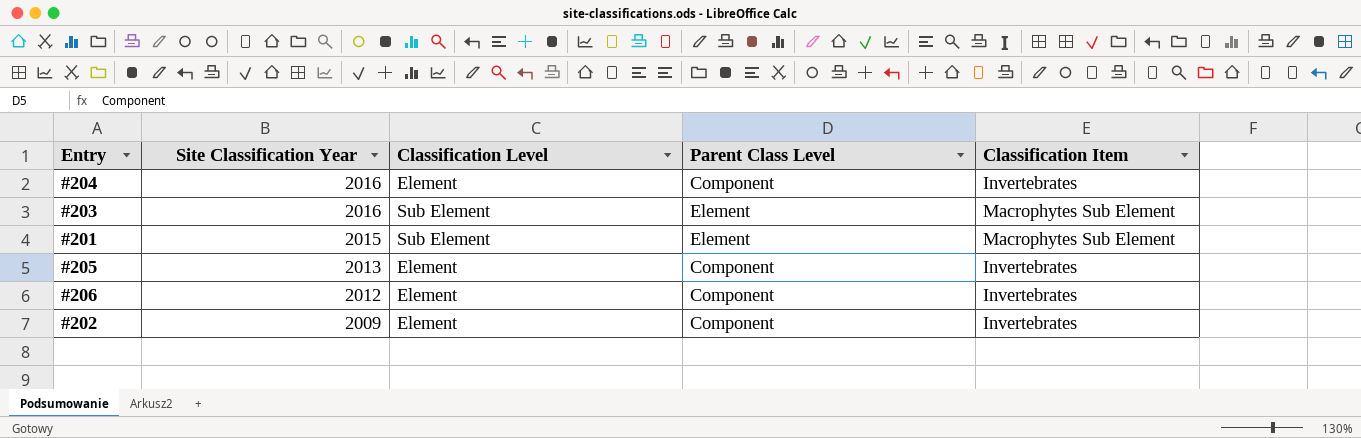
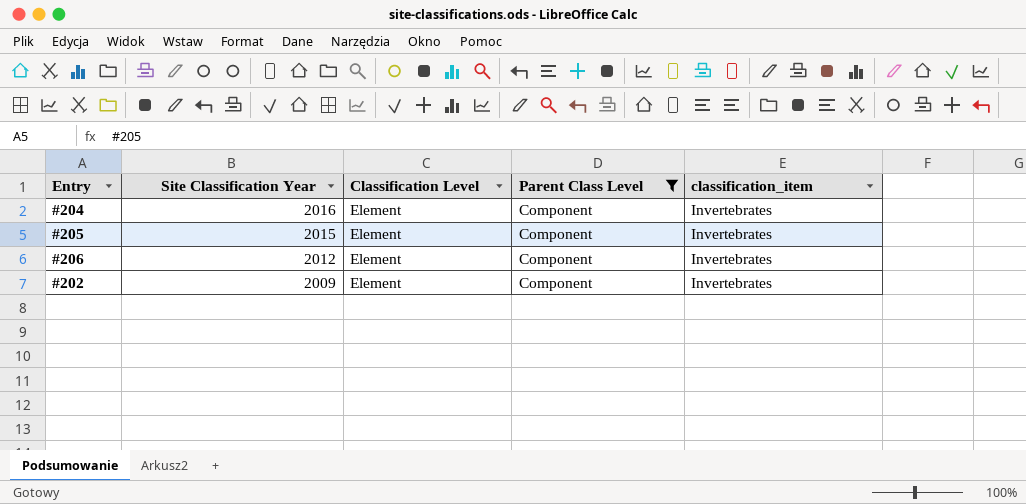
filter: none -> Parent Class Level = Component
column name: Classification Item -> classification_item
#205 | Site Classification Year: 2013 -> 2015

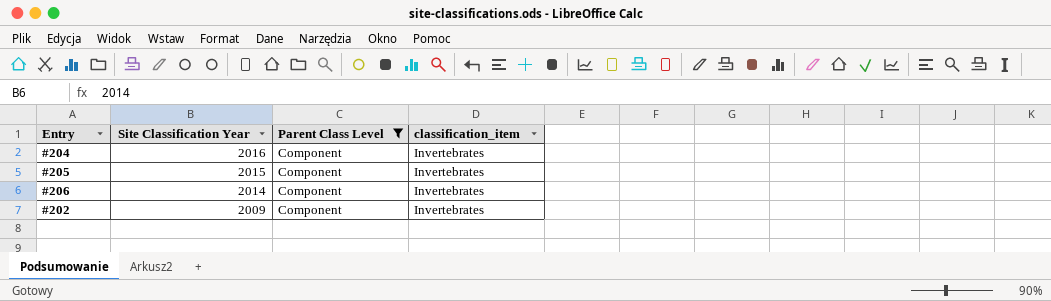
column Classification Level | position: 3 -> none
#206 | Site Classification Year: 2012 -> 2014

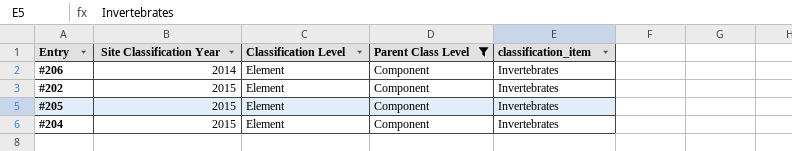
row order: Site Classification Year descending -> Site Classification Year ascending
column Classification Level | position: none -> 3
#202 | Site Classification Year: 2009 -> 2015
#204 | Site Classification Year: 2016 -> 2015

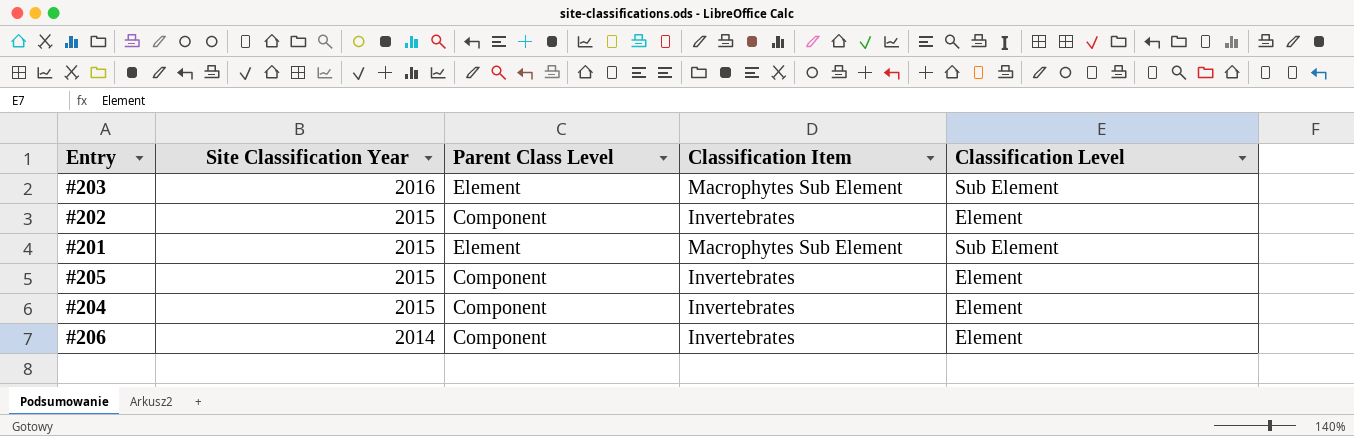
filter: Parent Class Level = Component -> none
row order: Site Classification Year ascending -> Site Classification Year descending
column name: classification_item -> Classification Item
column Classification Level | position: 3 -> 5

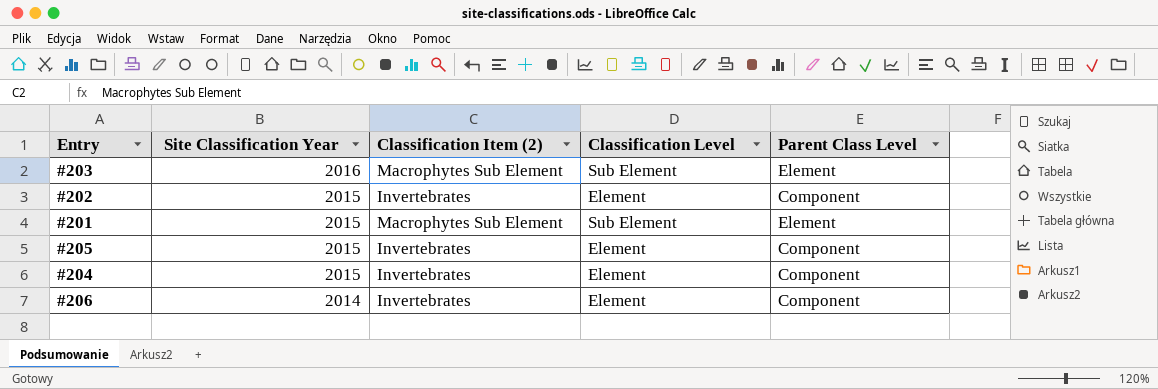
column name: Classification Item -> Classification Item (2)
column Parent Class Level | position: 3 -> 5

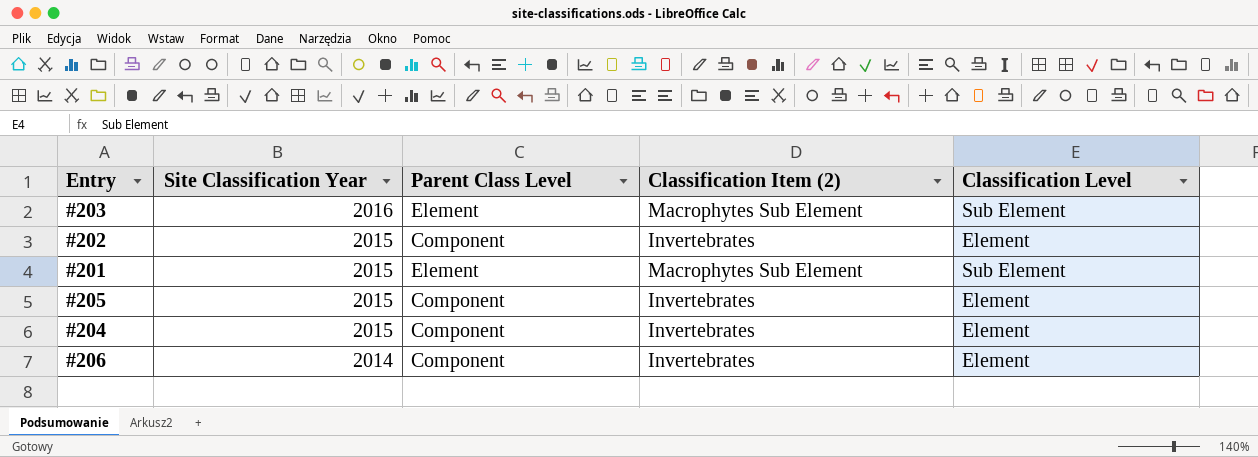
column Parent Class Level | position: 5 -> 3

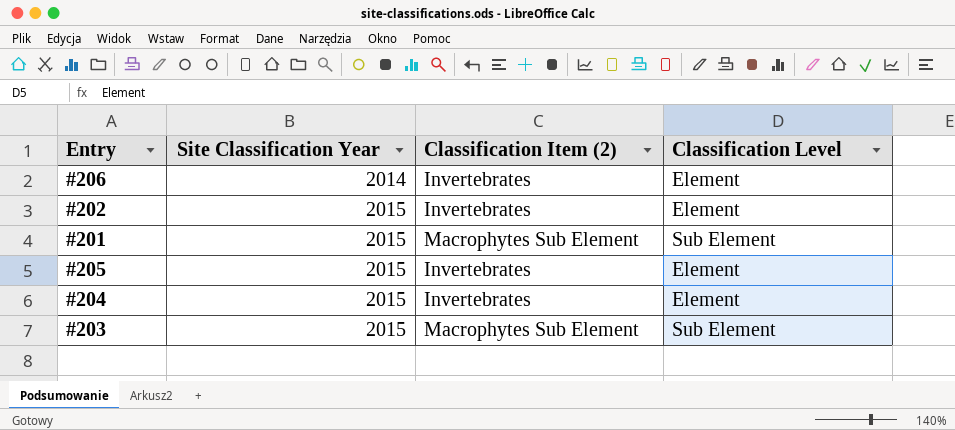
row order: Site Classification Year descending -> Site Classification Year ascending
column Parent Class Level | position: 3 -> none
#203 | Site Classification Year: 2016 -> 2015

